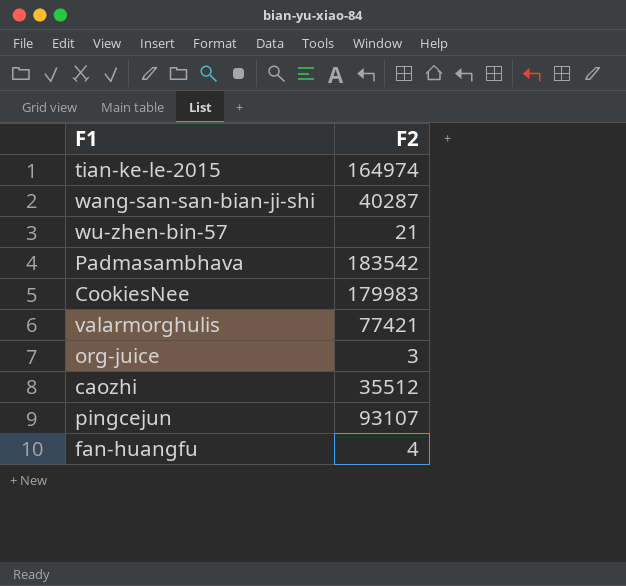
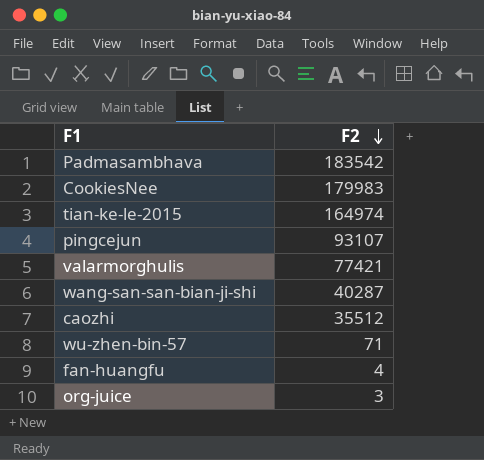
row order: none -> F2 descending
wu-zhen-bin-57 | F2: 21 -> 71

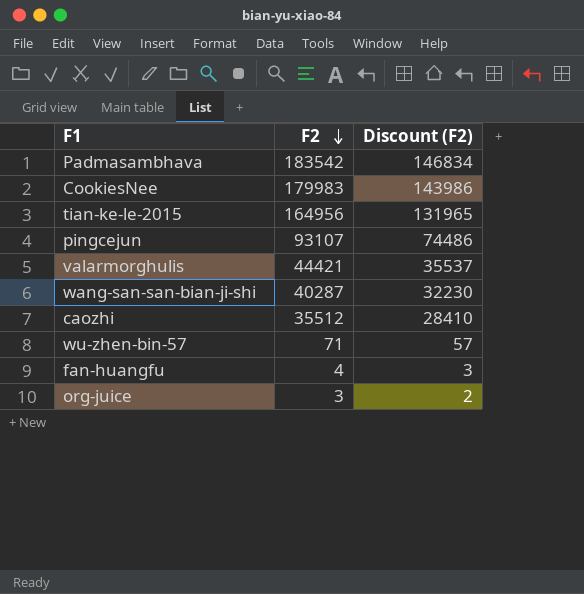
column Discount (F2) | formula: none -> [F2] * 0.8
tian-ke-le-2015 | F2: 164974 -> 164956
valarmorghulis | F2: 77421 -> 44421

